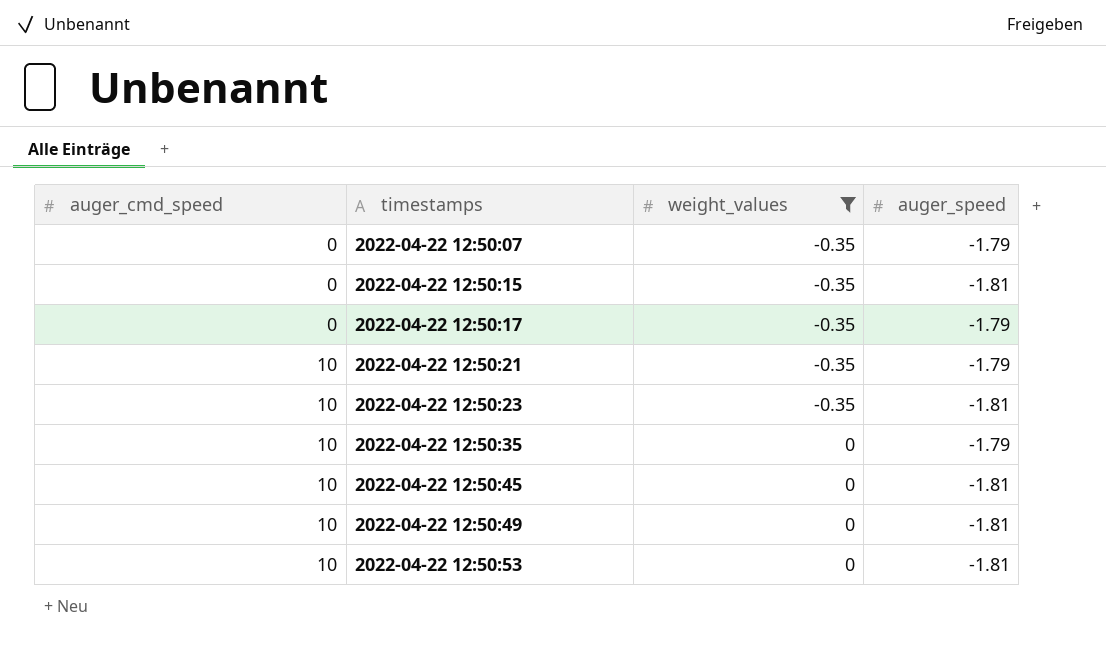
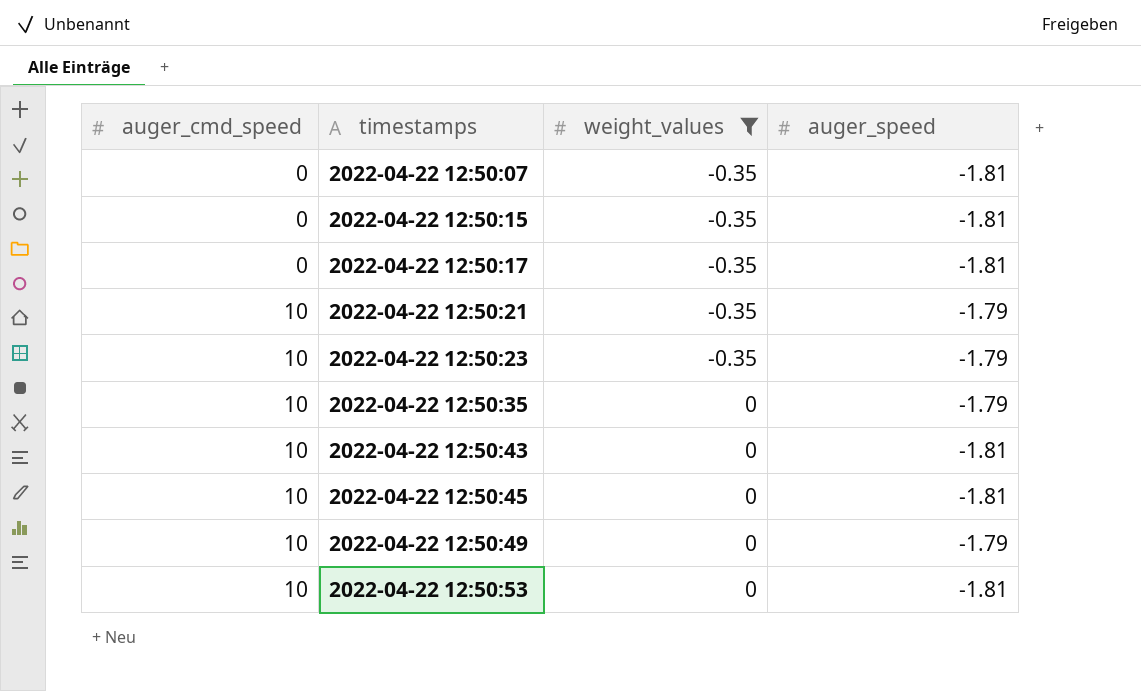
2022-04-22 12:50:07 | auger_speed: -1.79 -> -1.81
2022-04-22 12:50:17 | auger_speed: -1.79 -> -1.81
2022-04-22 12:50:23 | auger_speed: -1.81 -> -1.79
row 2022-04-22 12:50:43: none -> 10 | 0 | -1.81
2022-04-22 12:50:49 | auger_speed: -1.81 -> -1.79

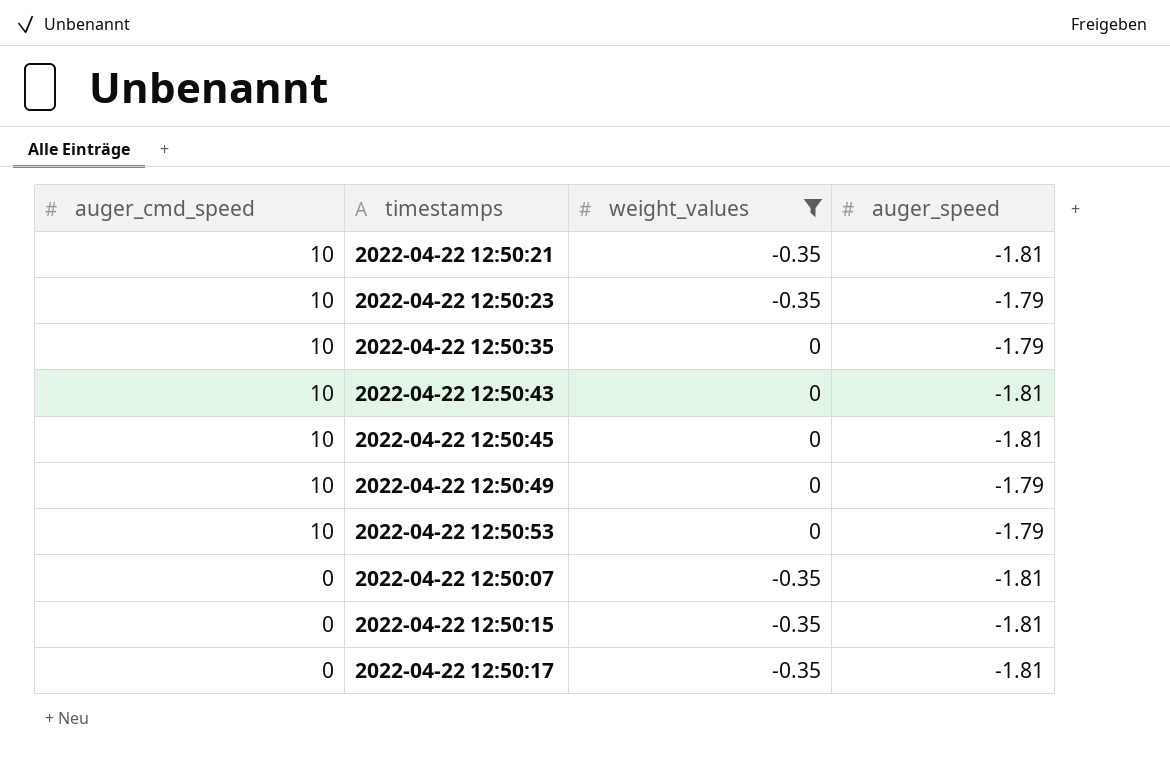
row order: auger_cmd_speed ascending -> auger_cmd_speed descending
2022-04-22 12:50:21 | auger_speed: -1.79 -> -1.81
2022-04-22 12:50:53 | auger_speed: -1.81 -> -1.79

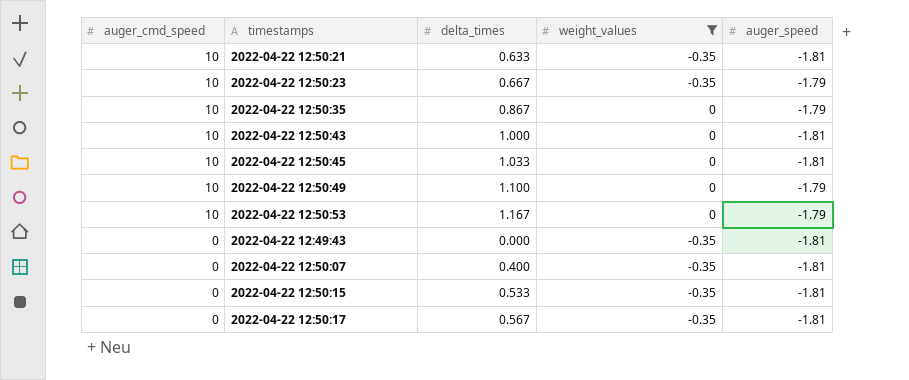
column delta_times | position: none -> 3
row 2022-04-22 12:49:43: none -> 0 | 0.000 | -0.35 | -1.81

